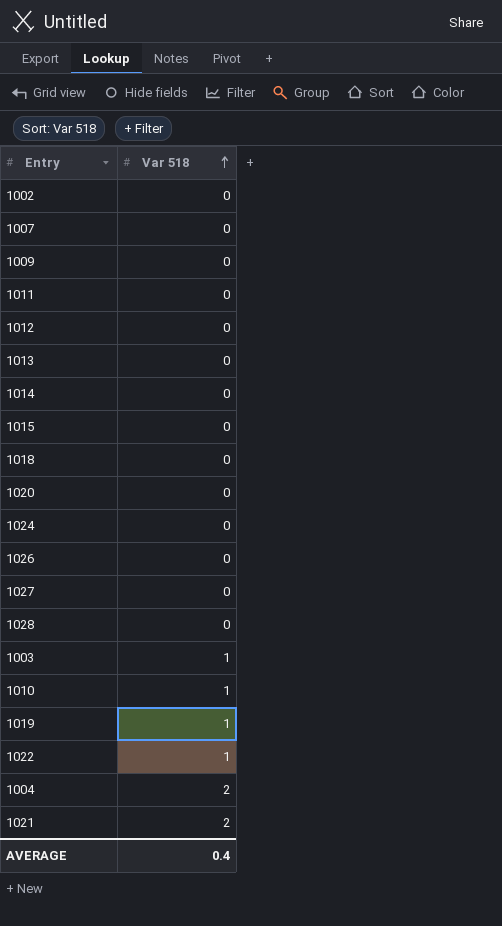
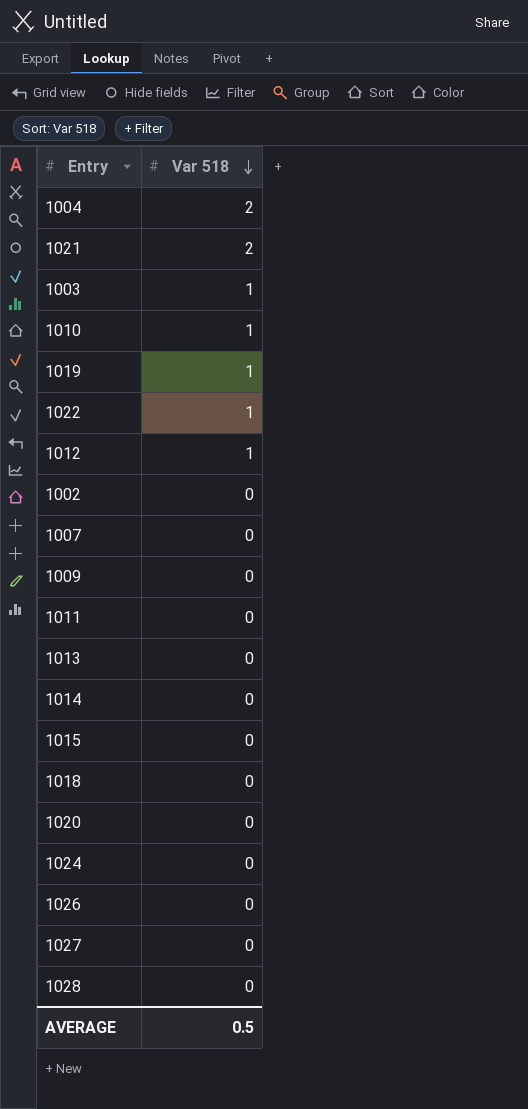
row order: Var 518 ascending -> Var 518 descending
1012 | Var 518: 0 -> 1
AVERAGE | Var 518: 0.4 -> 0.5

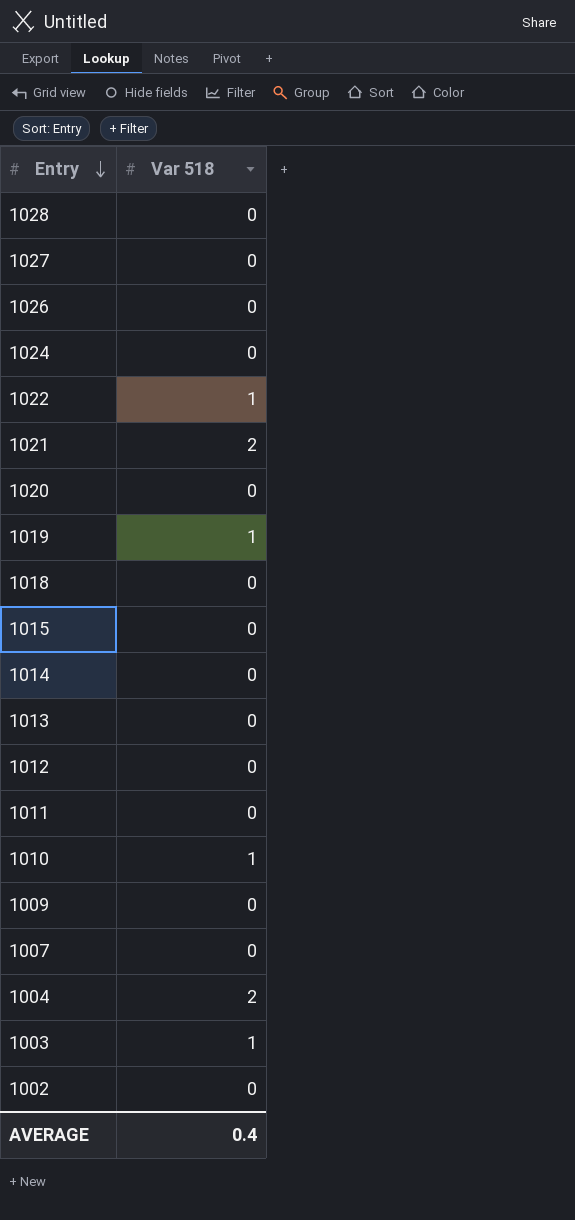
row order: Var 518 descending -> Entry descending
1012 | Var 518: 1 -> 0
AVERAGE | Var 518: 0.5 -> 0.4

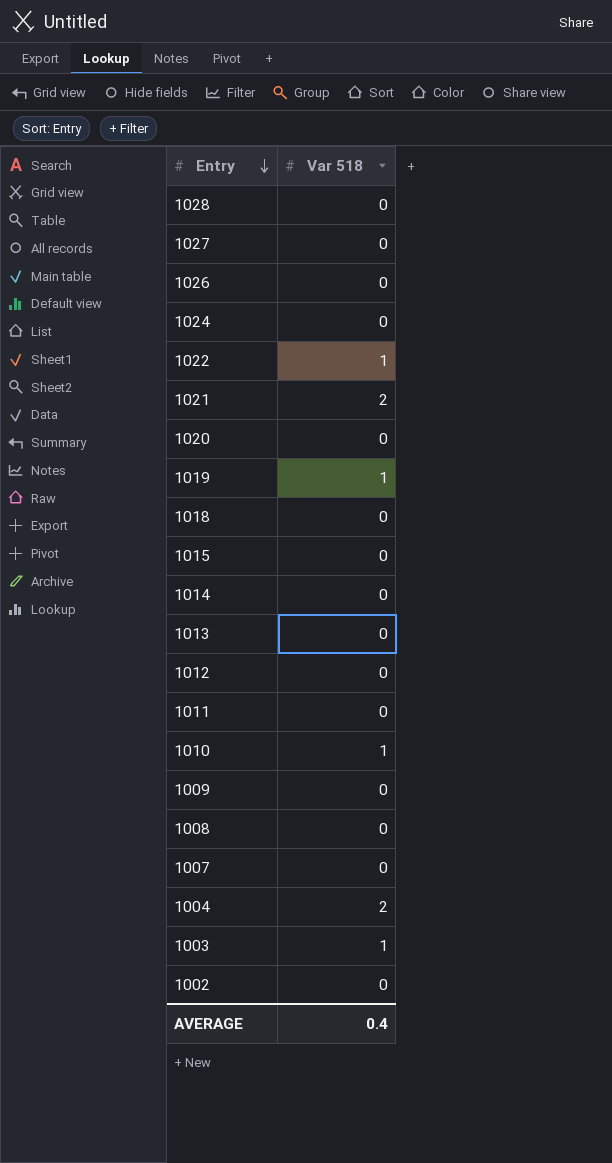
row 1008: none -> 0

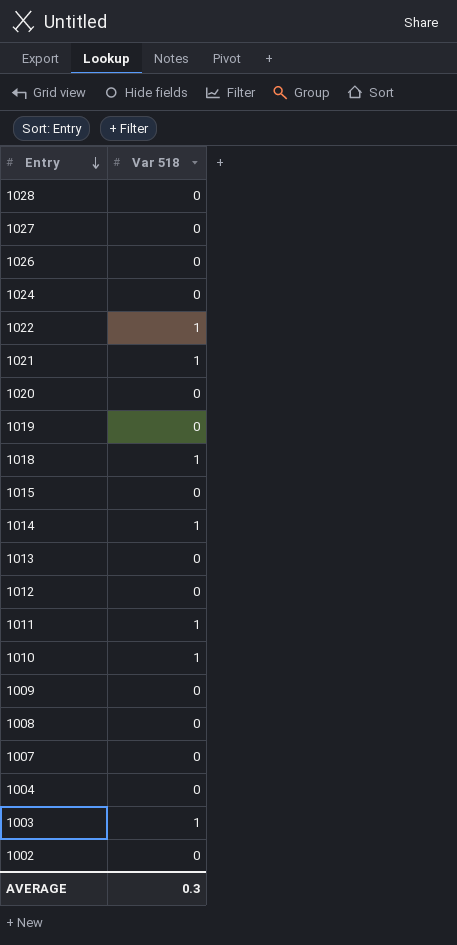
1021 | Var 518: 2 -> 1
1019 | Var 518: 1 -> 0
1018 | Var 518: 0 -> 1
1014 | Var 518: 0 -> 1
1011 | Var 518: 0 -> 1
1004 | Var 518: 2 -> 0
AVERAGE | Var 518: 0.4 -> 0.3

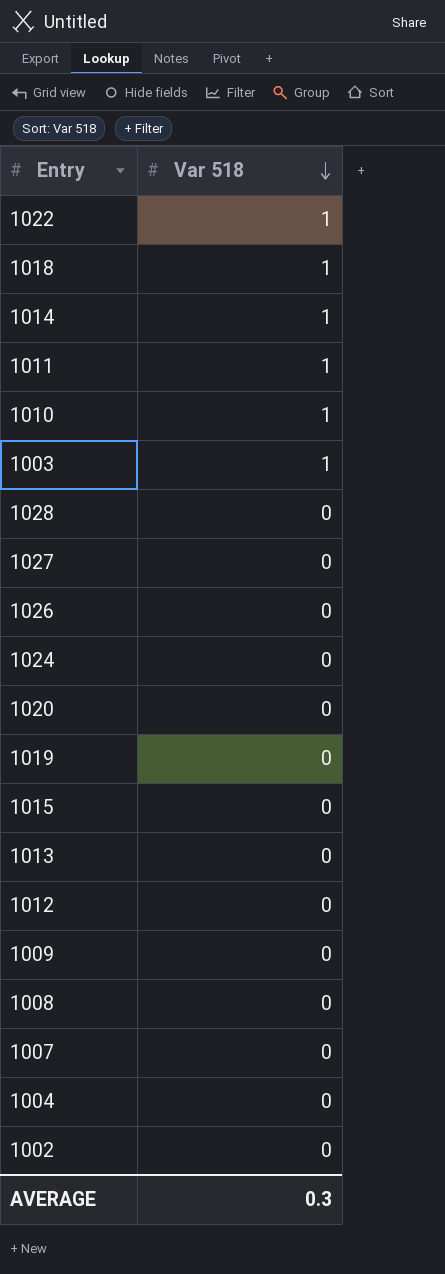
row order: Entry descending -> Var 518 descending
row 1021: 1 -> none

